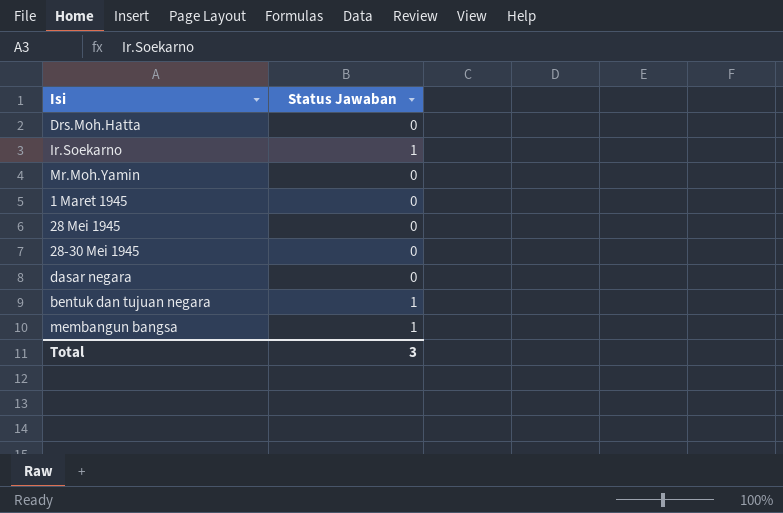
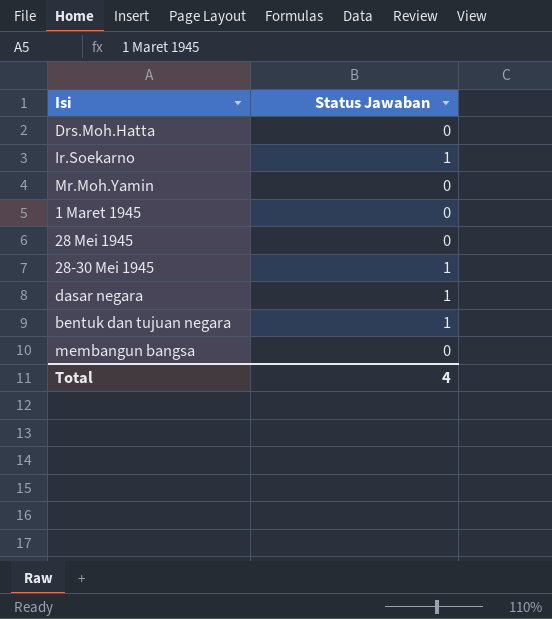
28-30 Mei 1945 | Status Jawaban: 0 -> 1
dasar negara | Status Jawaban: 0 -> 1
membangun bangsa | Status Jawaban: 1 -> 0
Total | Status Jawaban: 3 -> 4

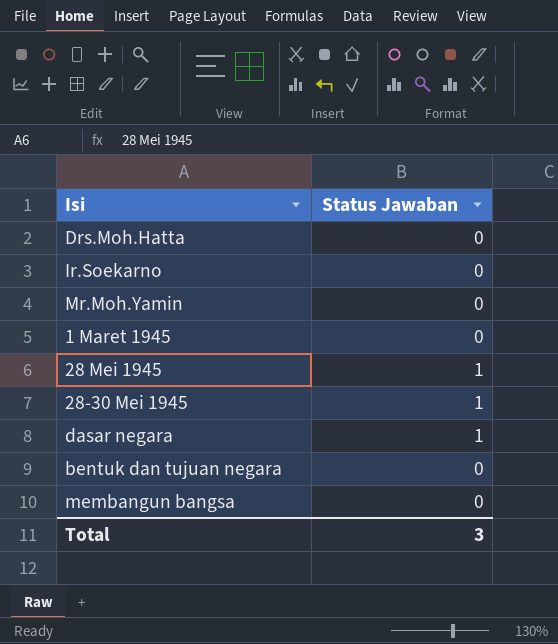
Ir.Soekarno | Status Jawaban: 1 -> 0
28 Mei 1945 | Status Jawaban: 0 -> 1
bentuk dan tujuan negara | Status Jawaban: 1 -> 0
Total | Status Jawaban: 4 -> 3

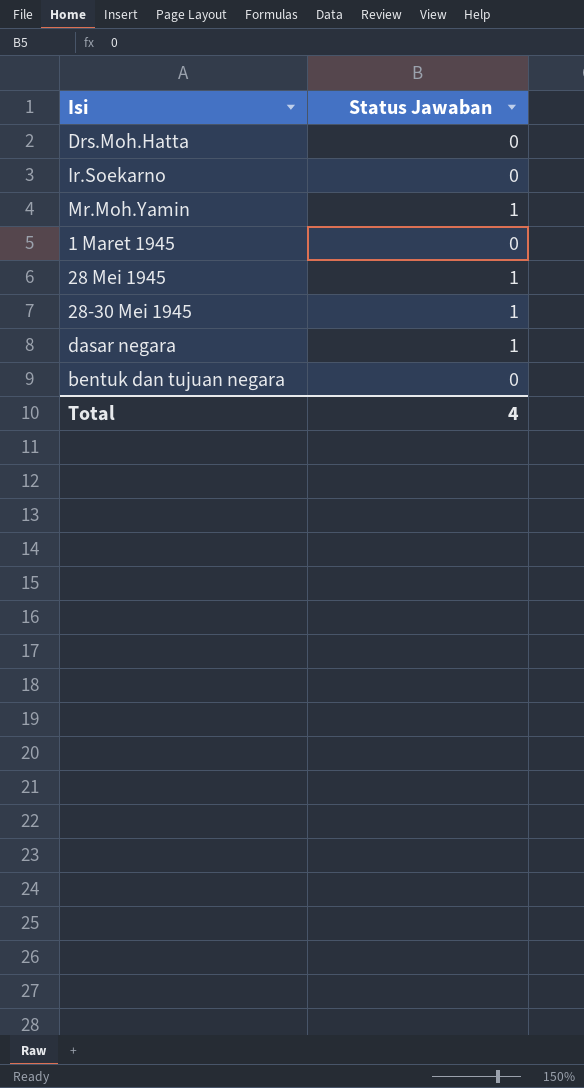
row membangun bangsa: 0 -> none
Mr.Moh.Yamin | Status Jawaban: 0 -> 1
Total | Status Jawaban: 3 -> 4

